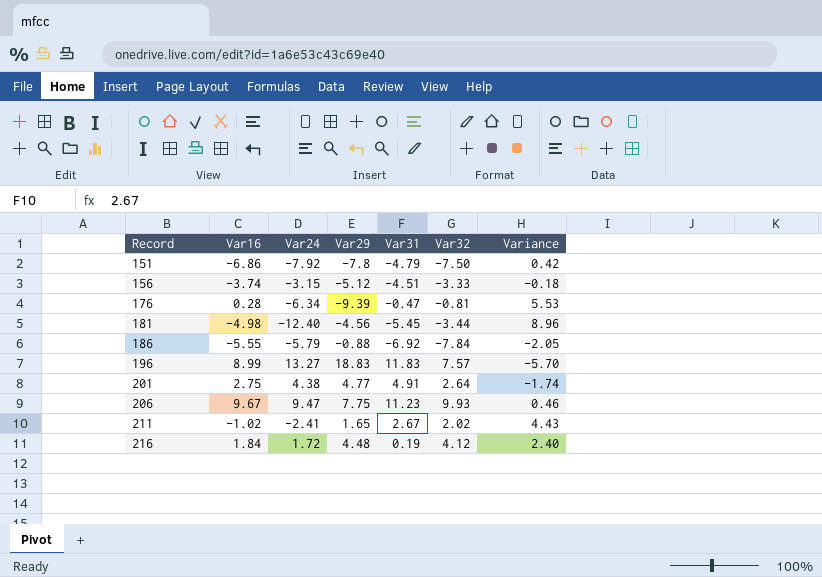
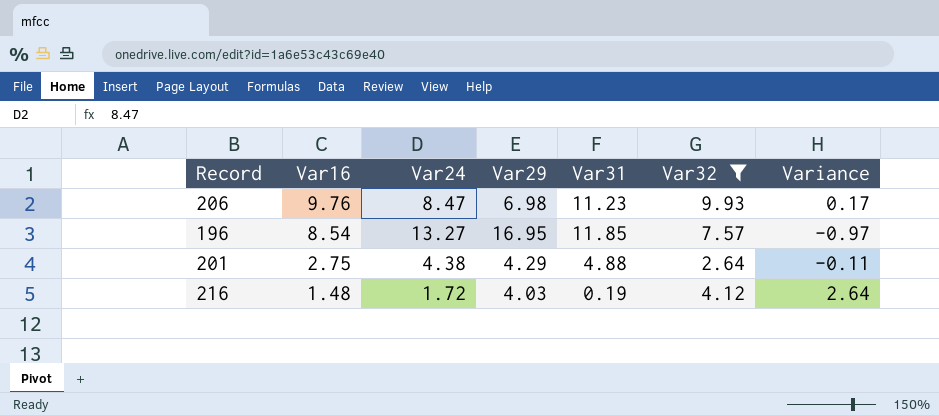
filter: none -> Var32 >= 2.64
row order: Record ascending -> Var16 descending
column Variance | formula: [Var32] - [Var24] -> [Var32] - [Var16]
206 | Var16: 9.67 -> 9.76
206 | Var24: 9.47 -> 8.47
206 | Var29: 7.75 -> 6.98
196 | Var16: 8.99 -> 8.54
196 | Var29: 18.83 -> 16.95
196 | Var31: 11.83 -> 11.85
201 | Var29: 4.77 -> 4.29
201 | Var31: 4.91 -> 4.88
216 | Var16: 1.84 -> 1.48
216 | Var29: 4.48 -> 4.03

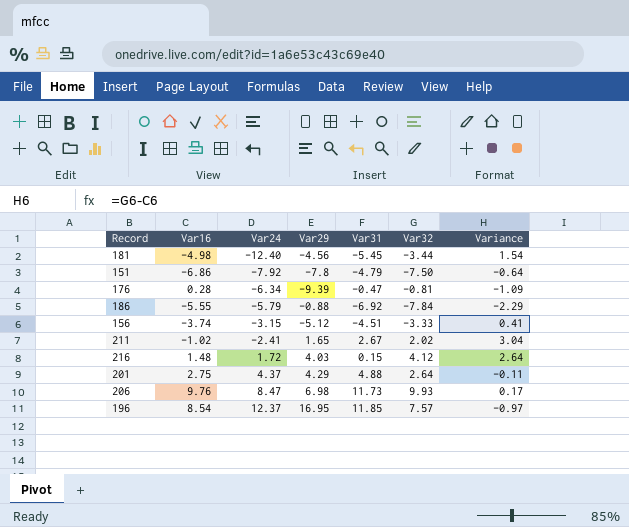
filter: Var32 >= 2.64 -> none
row order: Var16 descending -> Var24 ascending
216 | Var31: 0.19 -> 0.15
201 | Var24: 4.38 -> 4.37
206 | Var31: 11.23 -> 11.73
196 | Var24: 13.27 -> 12.37

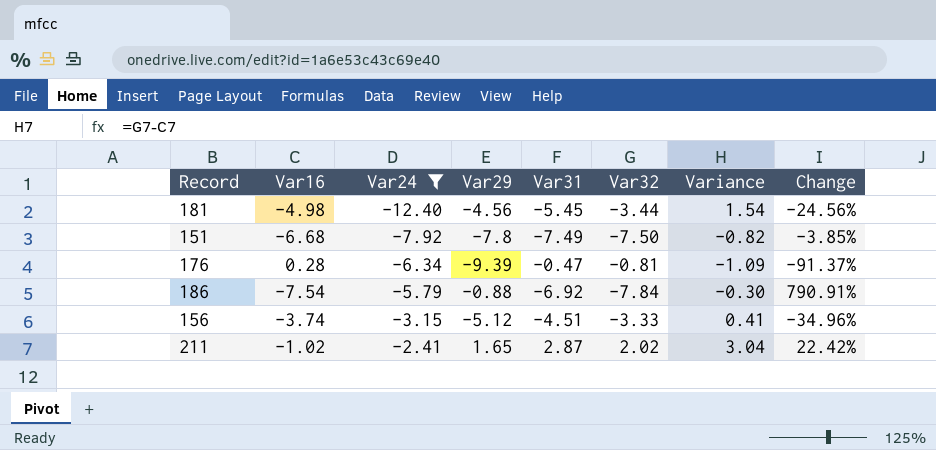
filter: none -> Var24 <= -2.41
column Change | formula: none -> ([Var32] - [Var29]) / [Var29]
151 | Var16: -6.86 -> -6.68
151 | Var31: -4.79 -> -7.49
151 | Variance: -0.64 -> -0.82
186 | Var16: -5.55 -> -7.54
186 | Variance: -2.29 -> -0.30
211 | Var31: 2.67 -> 2.87

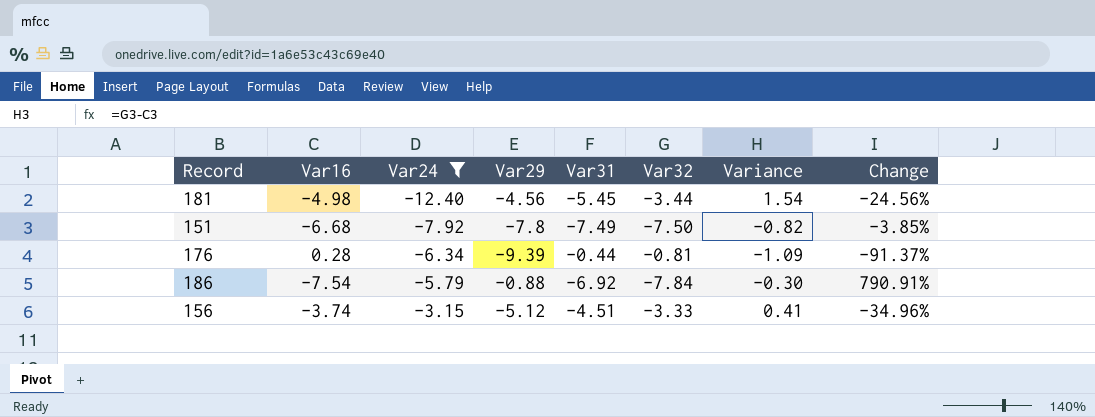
row 211: -1.02 | -2.41 | 1.65 | 2.87 | 2.02 | 3.04 | 22.42% -> none
176 | Var31: -0.47 -> -0.44

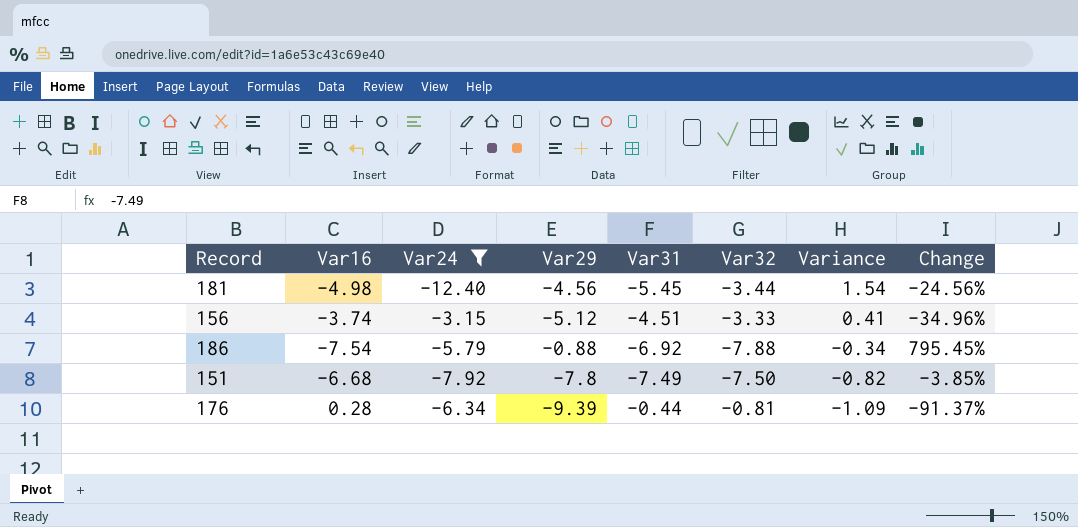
row order: Var24 ascending -> Variance descending
186 | Var32: -7.84 -> -7.88
186 | Variance: -0.30 -> -0.34
186 | Change: 790.91% -> 795.45%

